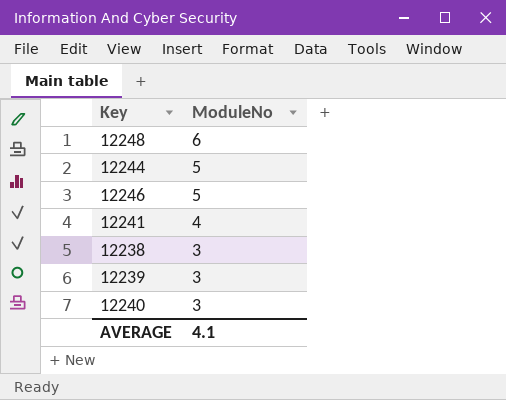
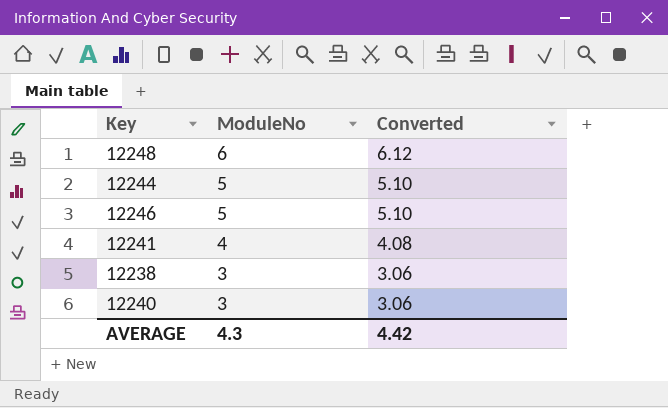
column Converted | formula: none -> [ModuleNo] * 1.02
row 12239: 3 -> none
AVERAGE | ModuleNo: 4.1 -> 4.3

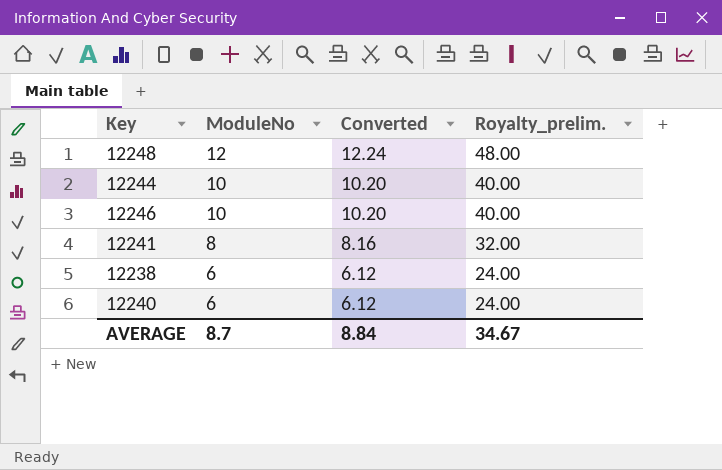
column Royalty_prelim. | formula: none -> [ModuleNo] * 4
12248 | ModuleNo: 6 -> 12
12248 | Converted: 6.12 -> 12.24
12244 | ModuleNo: 5 -> 10
12244 | Converted: 5.10 -> 10.20
12246 | ModuleNo: 5 -> 10
12246 | Converted: 5.10 -> 10.20
12241 | ModuleNo: 4 -> 8
12241 | Converted: 4.08 -> 8.16
12238 | ModuleNo: 3 -> 6
12238 | Converted: 3.06 -> 6.12
12240 | ModuleNo: 3 -> 6
12240 | Converted: 3.06 -> 6.12
AVERAGE | ModuleNo: 4.3 -> 8.7
AVERAGE | Converted: 4.42 -> 8.84

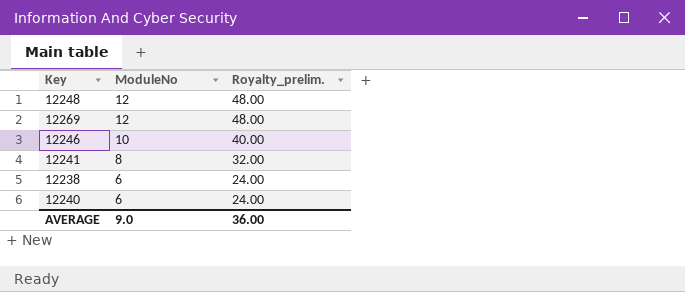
column Converted | formula: [ModuleNo] * 1.02 -> none
row 12244: 10 | 10.20 | 40.00 -> none
row 12269: none -> 12 | 48.00
AVERAGE | ModuleNo: 8.7 -> 9.0
AVERAGE | Royalty_prelim.: 34.67 -> 36.00

